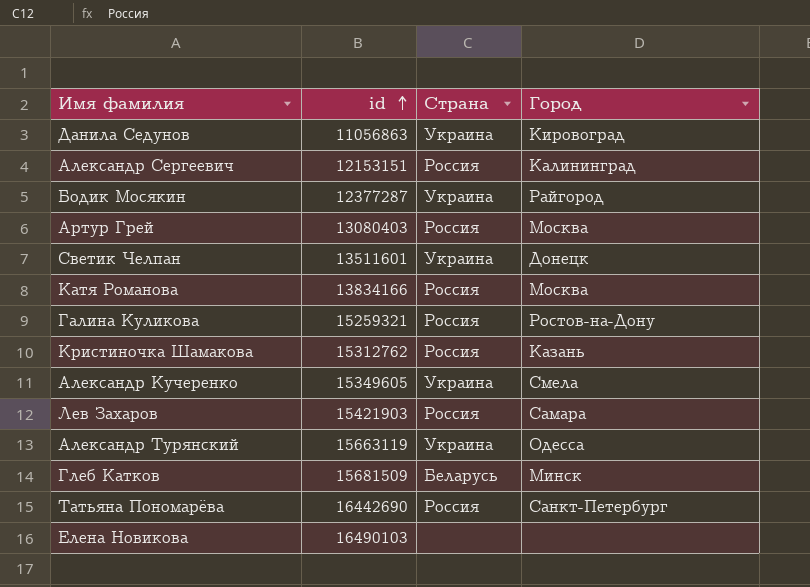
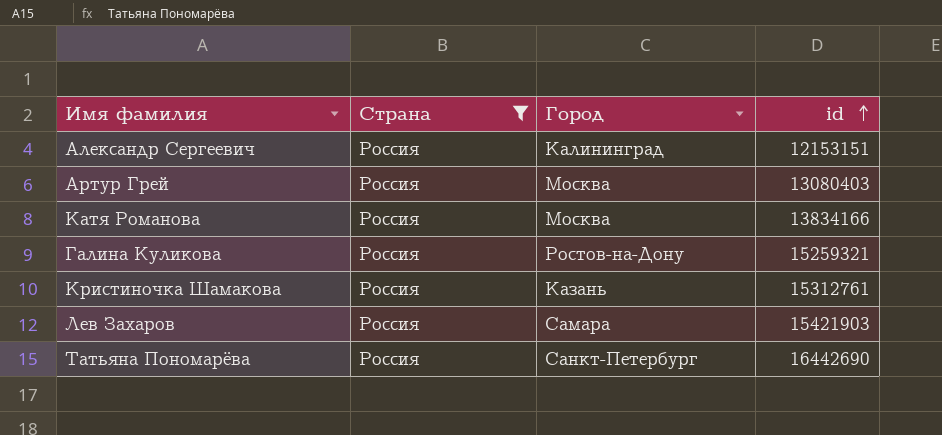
filter: none -> Страна = Россия
column id | position: 2 -> 4
Кристиночка Шамакова | id: 15312762 -> 15312761

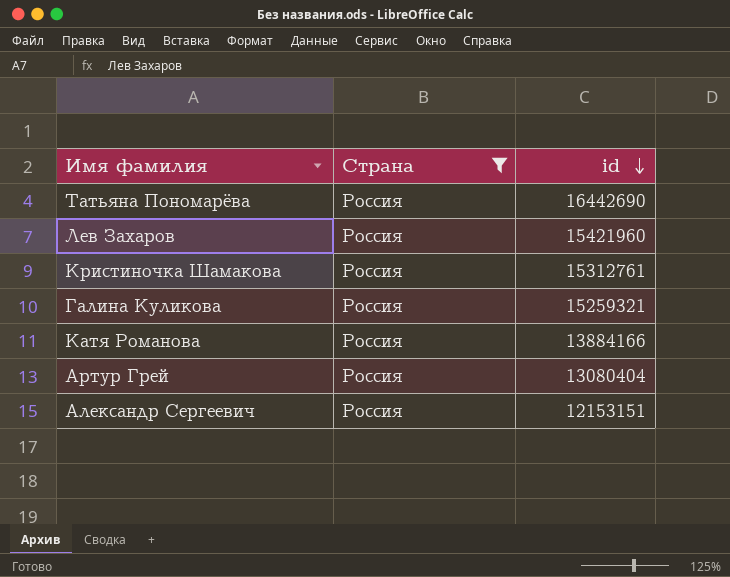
row order: id ascending -> id descending
column Город | position: 3 -> none
Лев Захаров | id: 15421903 -> 15421960
Катя Романова | id: 13834166 -> 13884166
Артур Грей | id: 13080403 -> 13080404

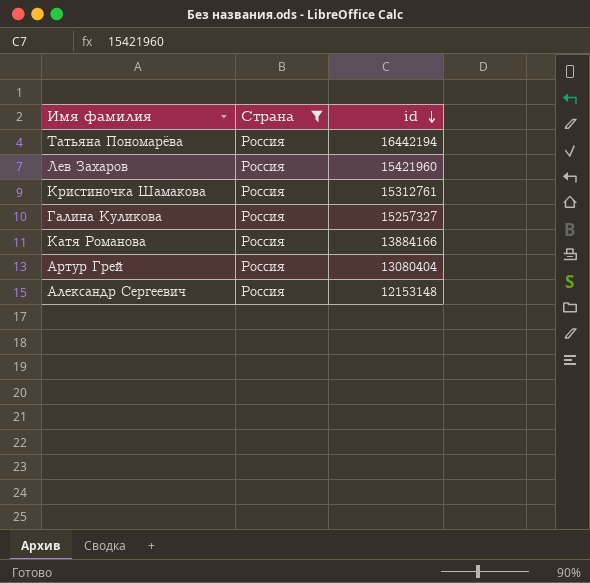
Татьяна Пономарёва | id: 16442690 -> 16442194
Галина Куликова | id: 15259321 -> 15257327
Александр Сергеевич | id: 12153151 -> 12153148

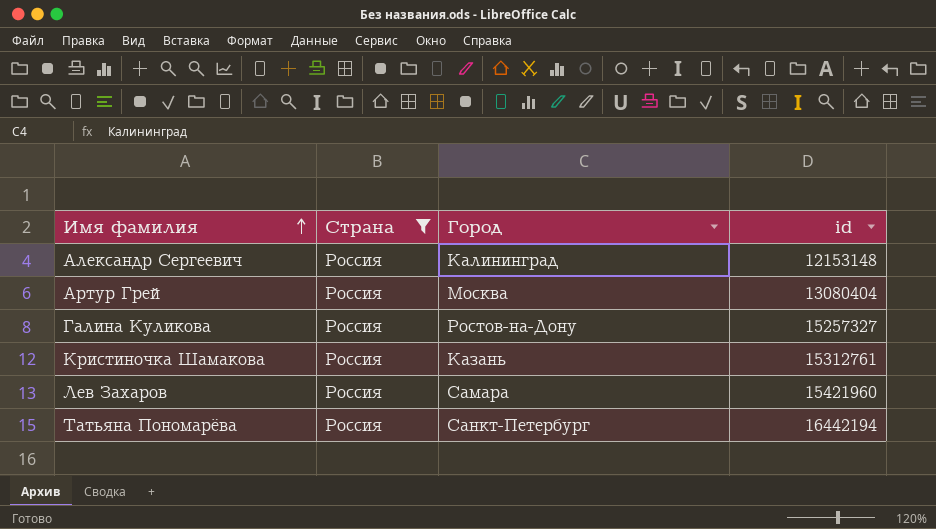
row order: id descending -> Имя фамилия ascending
column Город | position: none -> 3
row Катя Романова: Россия | 13884166 -> none

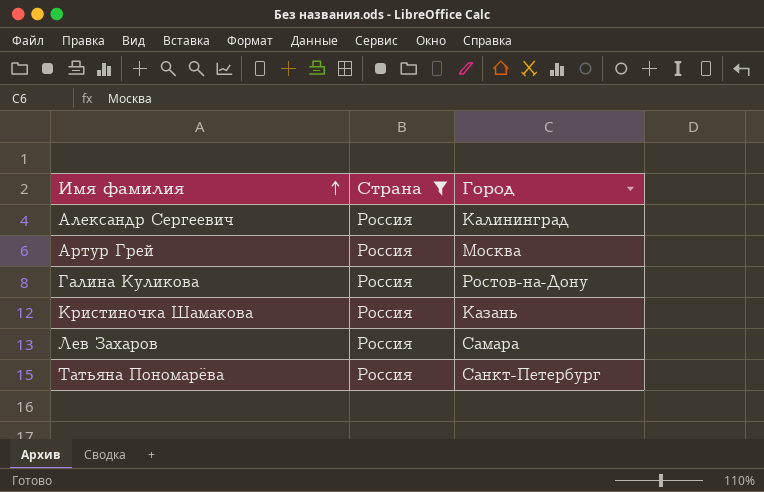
column id | position: 4 -> none

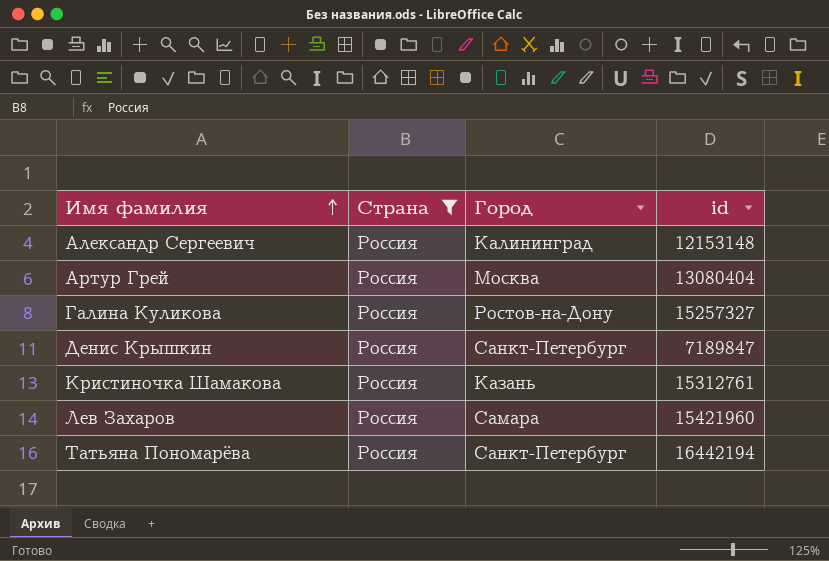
column id | position: none -> 4
row Денис Крышкин: none -> Россия | Санкт-Петербург | 7189847

